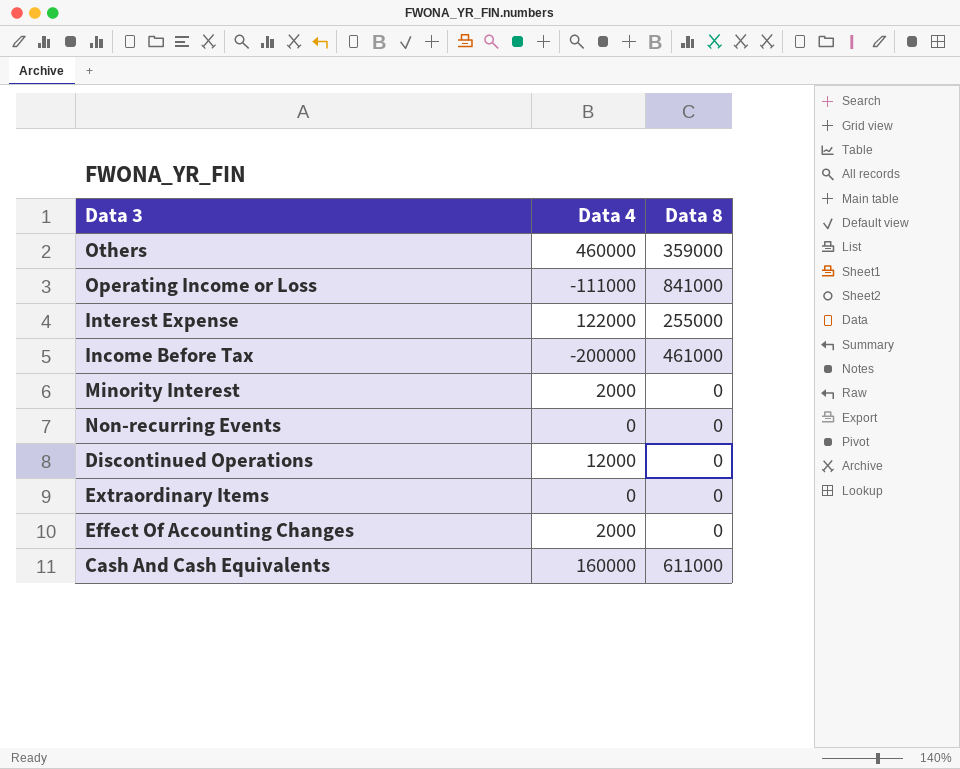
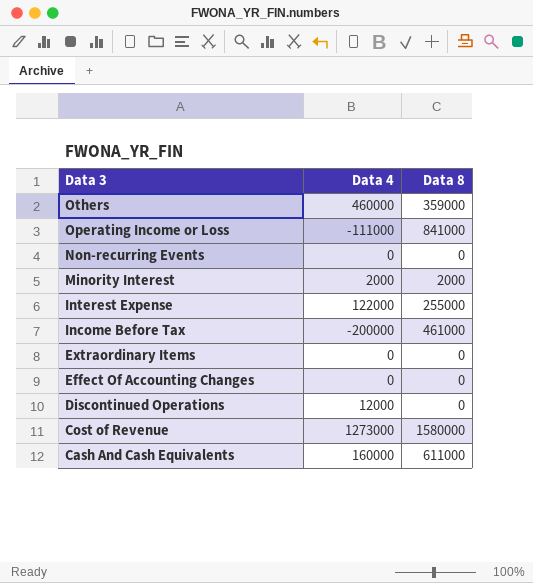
row order: none -> Data 3 descending
Minority Interest | Data 8: 0 -> 2000
Effect Of Accounting Changes | Data 4: 2000 -> 0
row Cost of Revenue: none -> 1273000 | 1580000

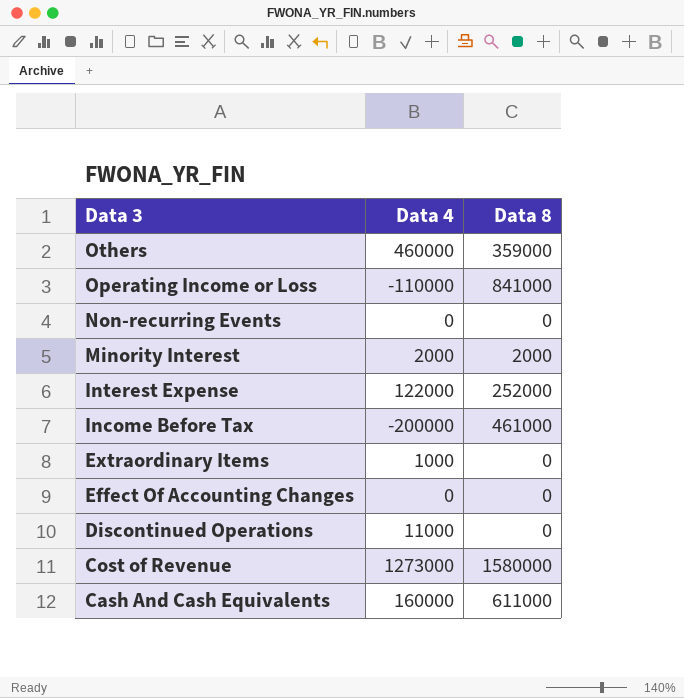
Operating Income or Loss | Data 4: -111000 -> -110000
Interest Expense | Data 8: 255000 -> 252000
Extraordinary Items | Data 4: 0 -> 1000
Discontinued Operations | Data 4: 12000 -> 11000

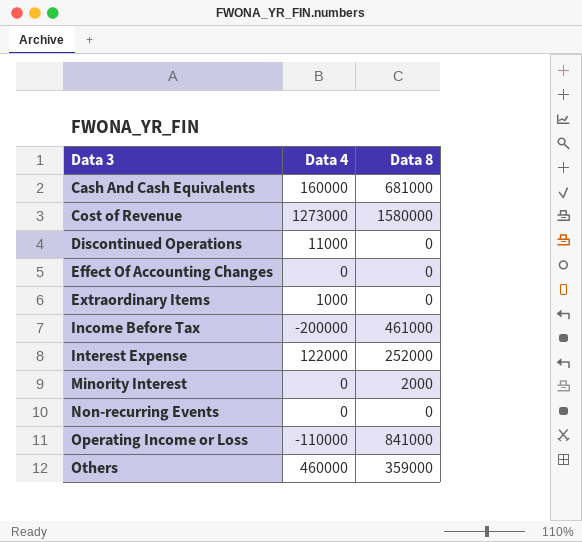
row order: Data 3 descending -> Data 3 ascending
Cash And Cash Equivalents | Data 8: 611000 -> 681000
Minority Interest | Data 4: 2000 -> 0

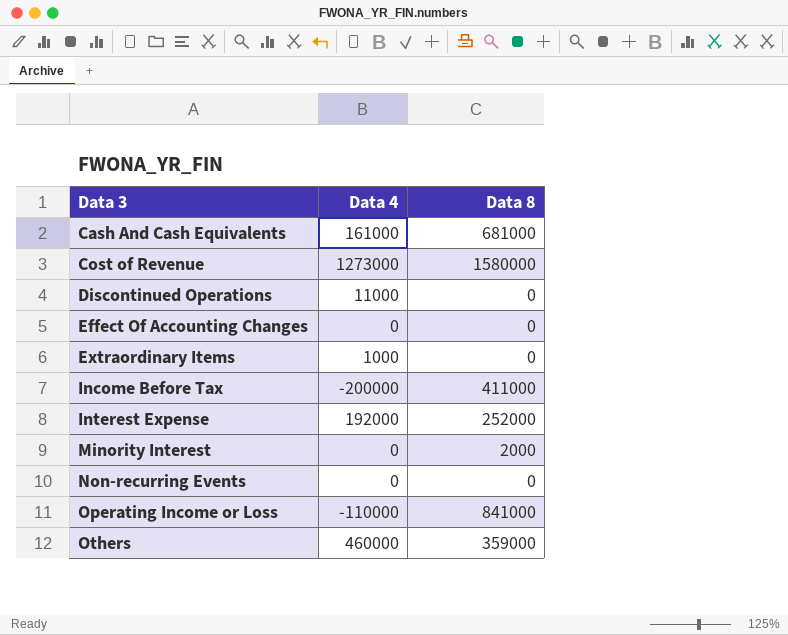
Cash And Cash Equivalents | Data 4: 160000 -> 161000
Income Before Tax | Data 8: 461000 -> 411000
Interest Expense | Data 4: 122000 -> 192000

